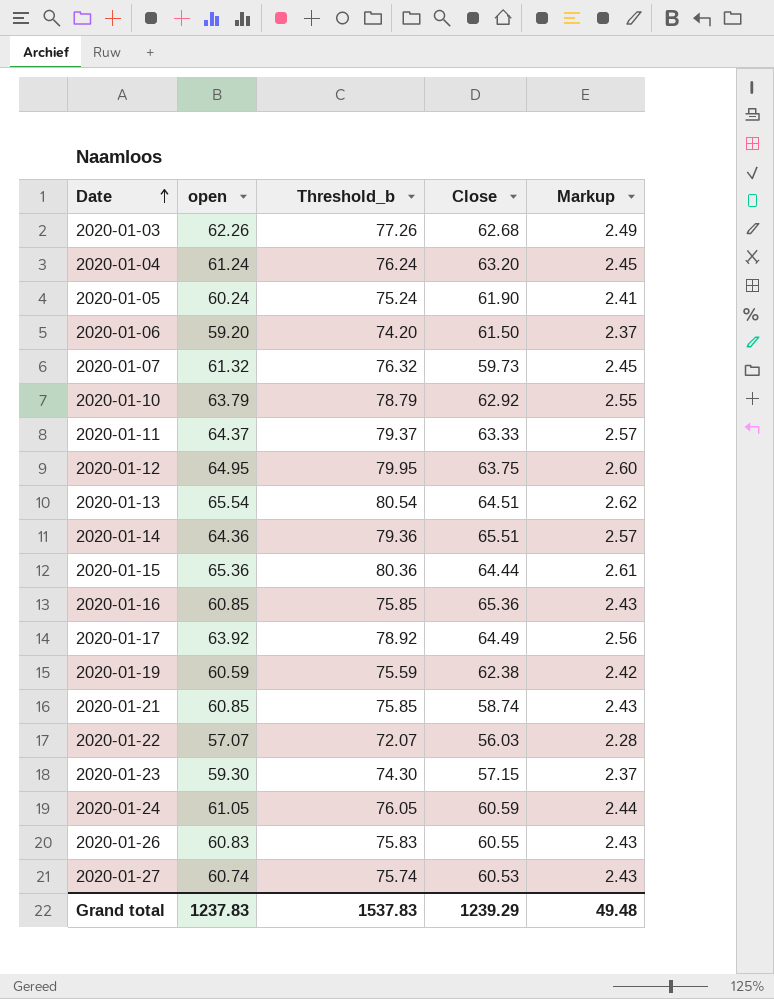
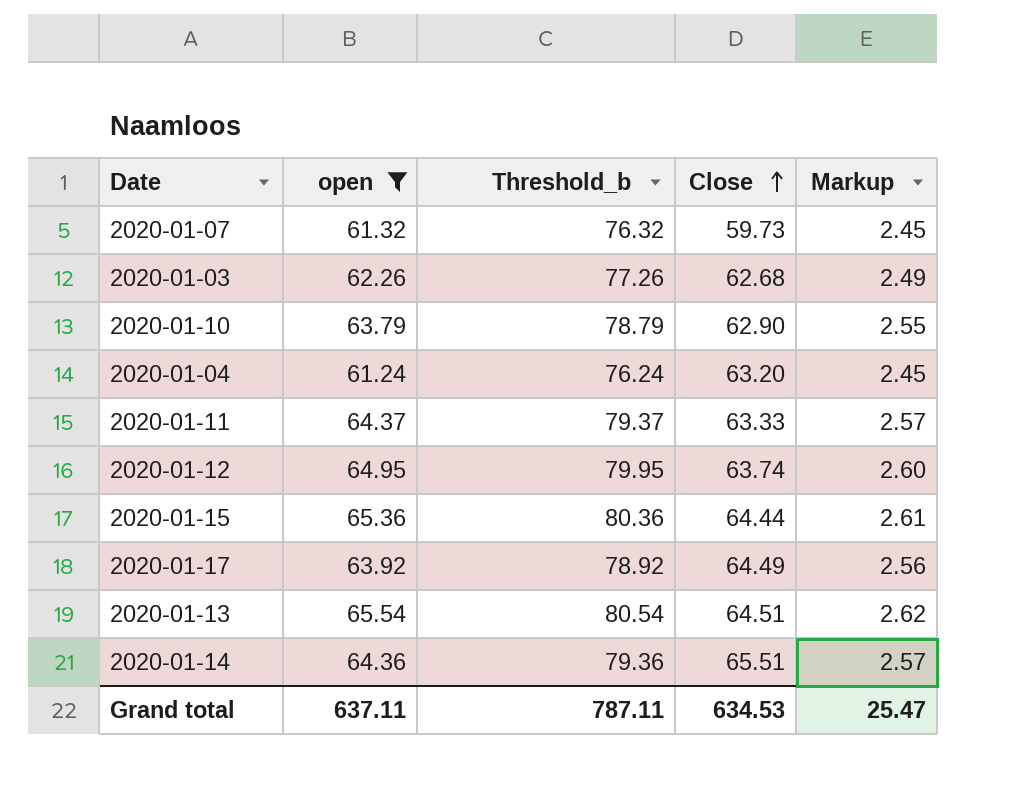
filter: none -> open >= 61.24
row order: Date ascending -> Close ascending
2020-01-10 | Close: 62.92 -> 62.90
2020-01-12 | Close: 63.75 -> 63.74
Grand total | open: 1237.83 -> 637.11
Grand total | Threshold_b: 1537.83 -> 787.11
Grand total | Close: 1239.29 -> 634.53
Grand total | Markup: 49.48 -> 25.47

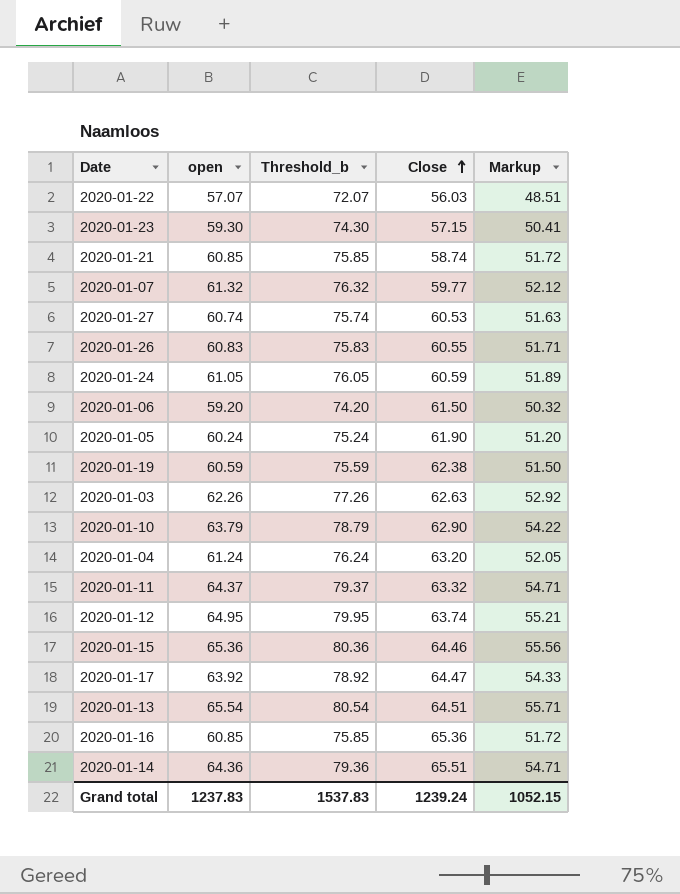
filter: open >= 61.24 -> none
column Markup | formula: [open] * 0.04 -> [open] * 0.85
2020-01-07 | Close: 59.73 -> 59.77
2020-01-03 | Close: 62.68 -> 62.63
2020-01-11 | Close: 63.33 -> 63.32
2020-01-15 | Close: 64.44 -> 64.46
2020-01-17 | Close: 64.49 -> 64.47
Grand total | open: 637.11 -> 1237.83
Grand total | Threshold_b: 787.11 -> 1537.83
Grand total | Close: 634.53 -> 1239.24
Grand total | Markup: 25.47 -> 1052.15

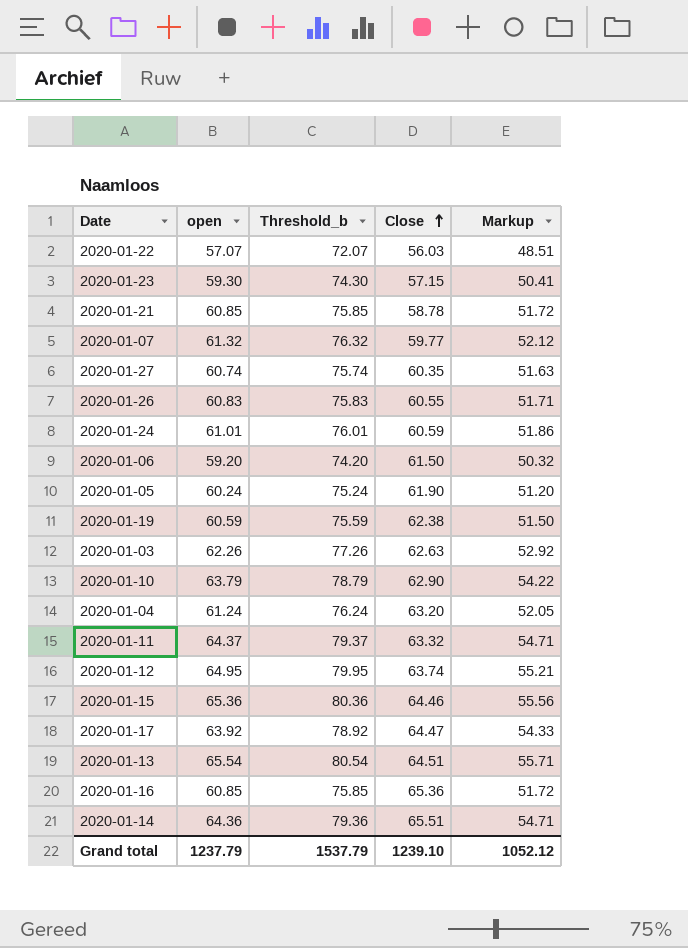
2020-01-21 | Close: 58.74 -> 58.78
2020-01-27 | Close: 60.53 -> 60.35
2020-01-24 | open: 61.05 -> 61.01
2020-01-24 | Threshold_b: 76.05 -> 76.01
2020-01-24 | Markup: 51.89 -> 51.86
Grand total | open: 1237.83 -> 1237.79
Grand total | Threshold_b: 1537.83 -> 1537.79
Grand total | Close: 1239.24 -> 1239.10
Grand total | Markup: 1052.15 -> 1052.12

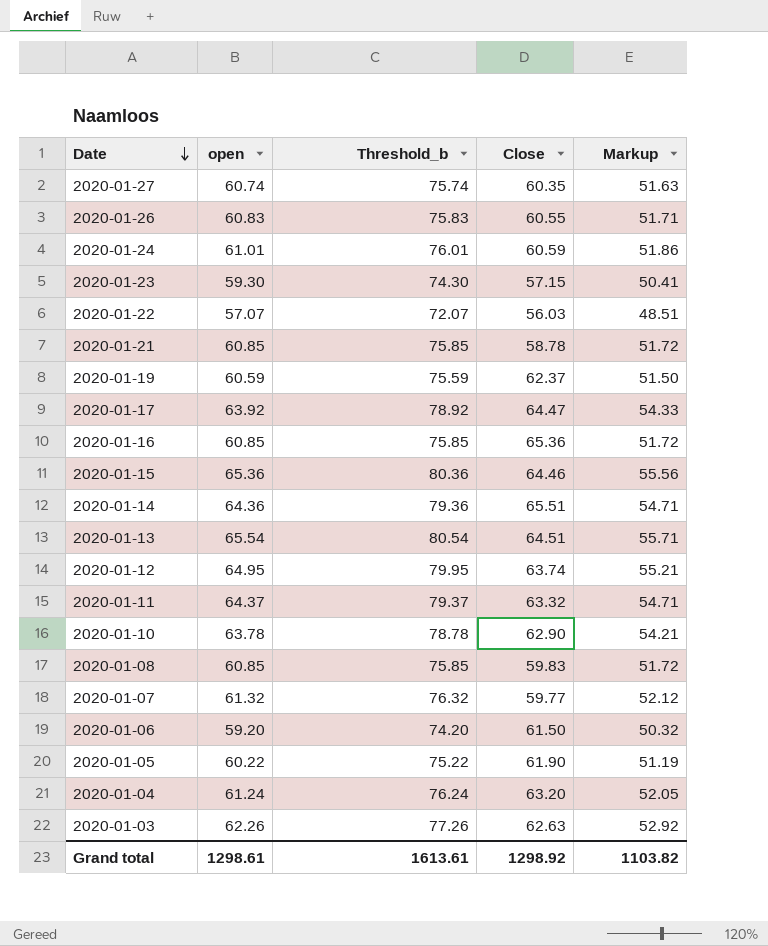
row order: Close ascending -> Date descending
2020-01-19 | Close: 62.38 -> 62.37
2020-01-10 | open: 63.79 -> 63.78
2020-01-10 | Threshold_b: 78.79 -> 78.78
2020-01-10 | Markup: 54.22 -> 54.21
row 2020-01-08: none -> 60.85 | 75.85 | 59.83 | 51.72
2020-01-05 | open: 60.24 -> 60.22
2020-01-05 | Threshold_b: 75.24 -> 75.22
2020-01-05 | Markup: 51.20 -> 51.19
Grand total | open: 1237.79 -> 1298.61
Grand total | Threshold_b: 1537.79 -> 1613.61
Grand total | Close: 1239.10 -> 1298.92
Grand total | Markup: 1052.12 -> 1103.82

